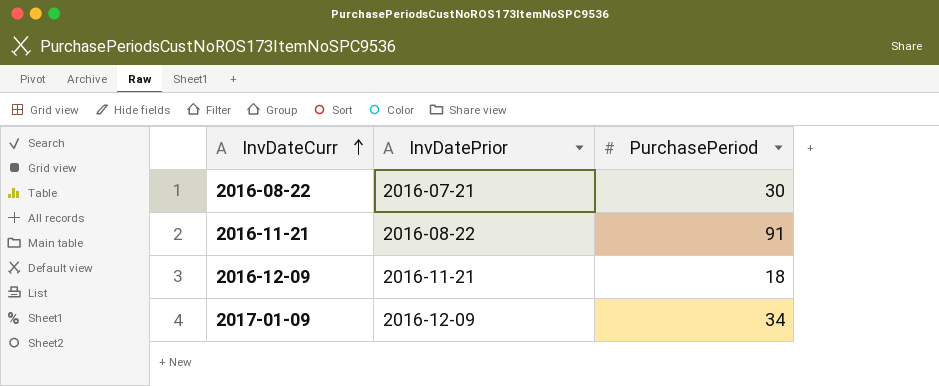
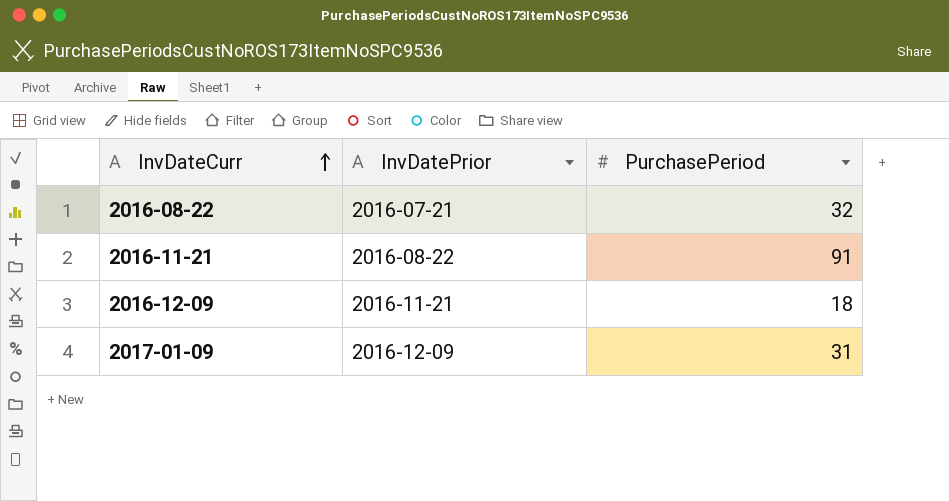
2016-08-22 | PurchasePeriod: 30 -> 32
2017-01-09 | PurchasePeriod: 34 -> 31

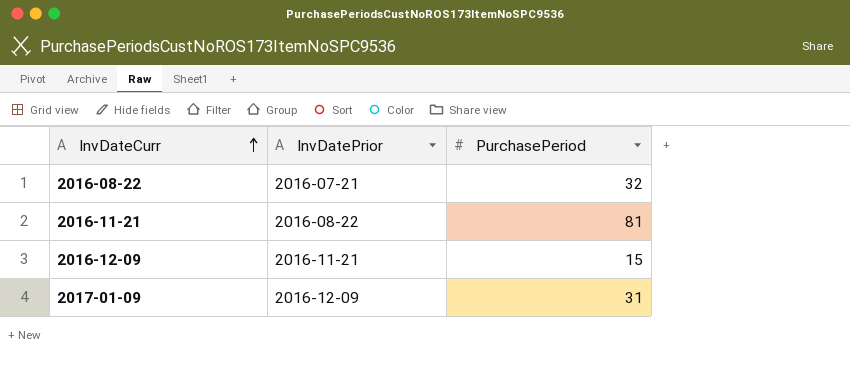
2016-11-21 | PurchasePeriod: 91 -> 81
2016-12-09 | PurchasePeriod: 18 -> 15

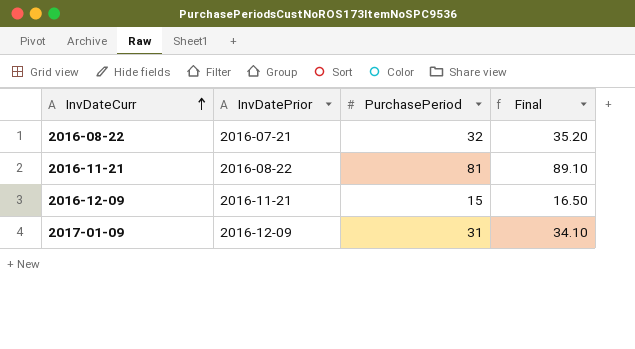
column Final | formula: none -> [PurchasePeriod] * 1.1

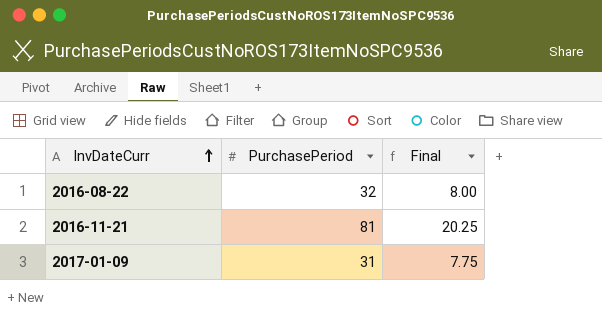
column InvDatePrior | position: 2 -> none
column Final | formula: [PurchasePeriod] * 1.1 -> [PurchasePeriod] * 0.25
row 2016-12-09: 2016-11-21 | 15 | 16.50 -> none

